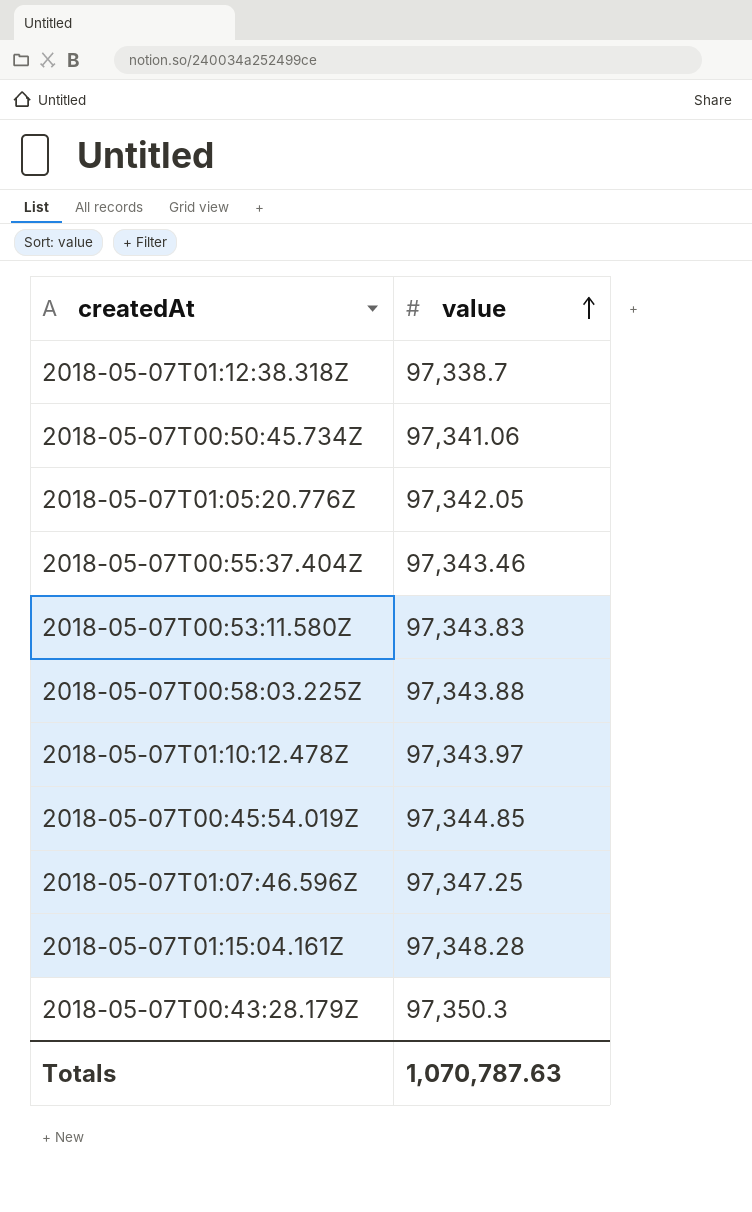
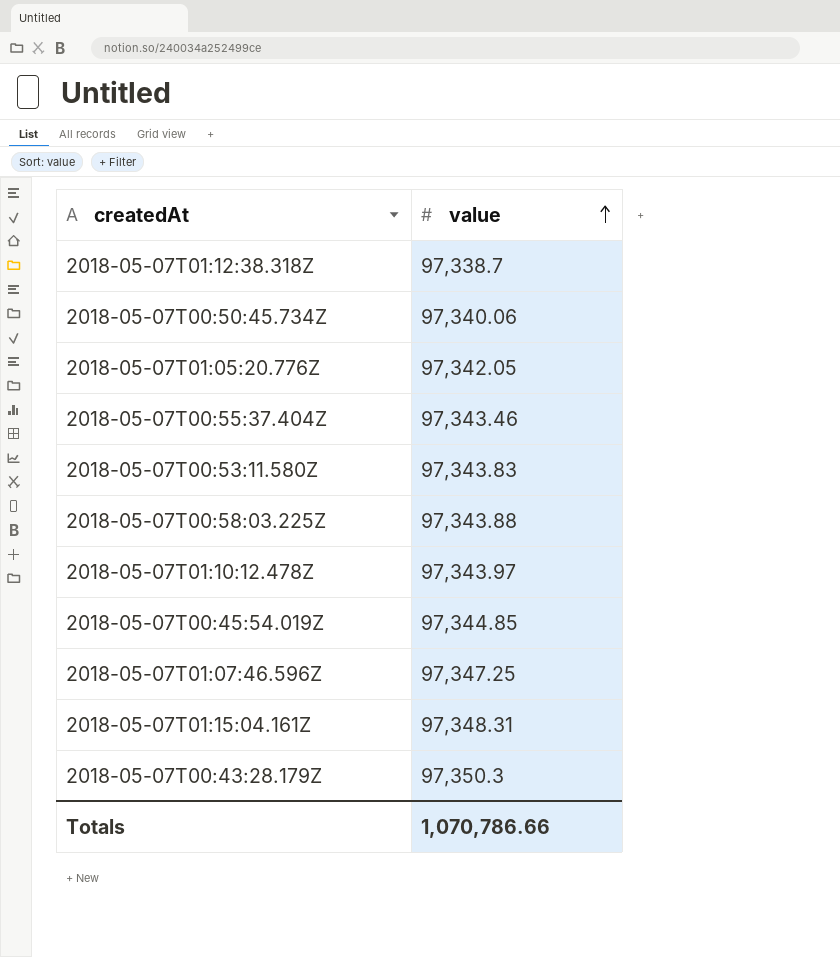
2018-05-07T00:50:45.734Z | value: 97,341.06 -> 97,340.06
2018-05-07T01:15:04.161Z | value: 97,348.28 -> 97,348.31
Totals | value: 1,070,787.63 -> 1,070,786.66

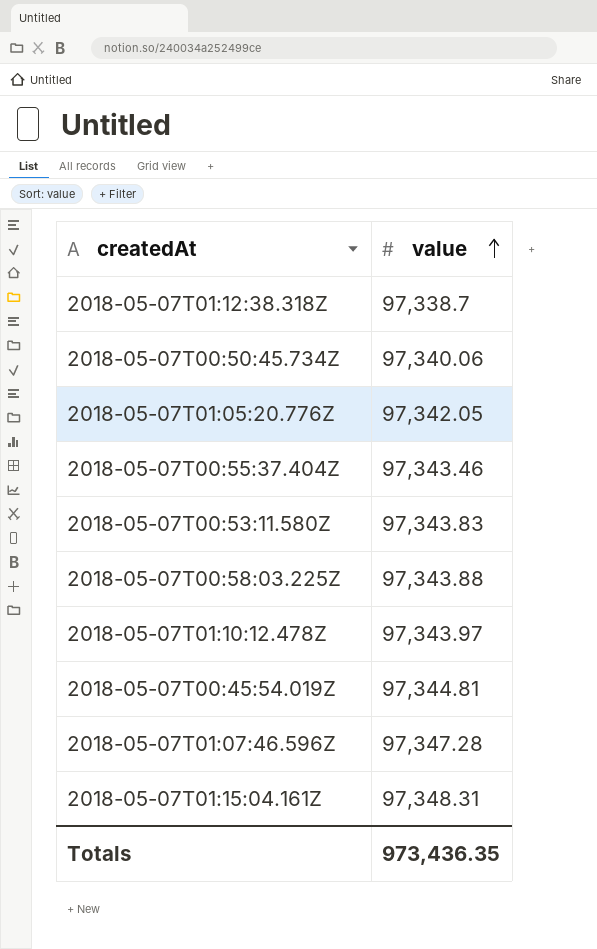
row 2018-05-07T00:43:28.179Z: 97,350.3 -> none
2018-05-07T00:45:54.019Z | value: 97,344.85 -> 97,344.81
2018-05-07T01:07:46.596Z | value: 97,347.25 -> 97,347.28
Totals | value: 1,070,786.66 -> 973,436.35

